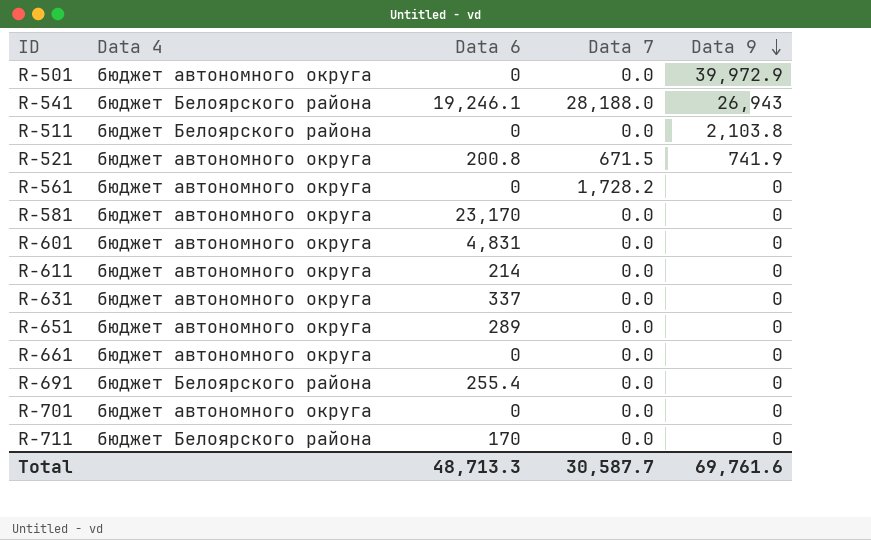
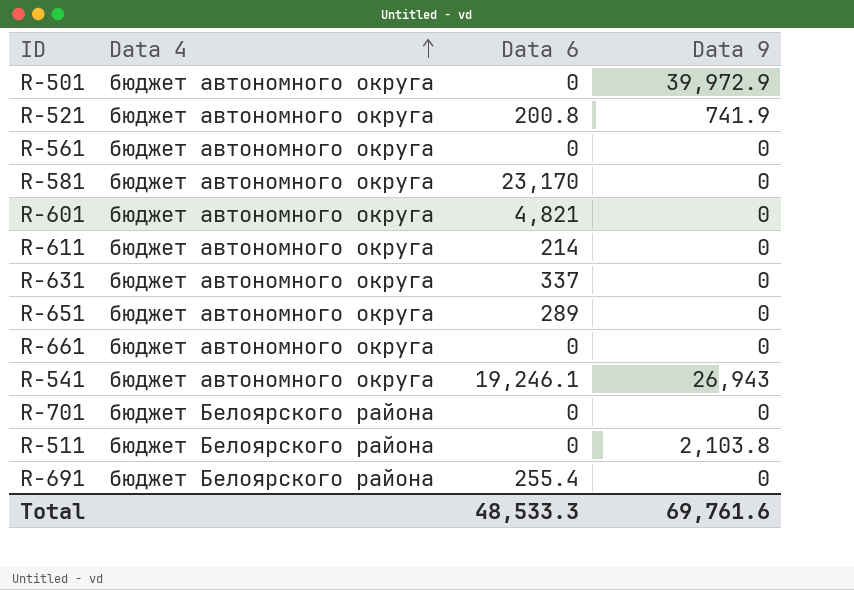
row order: Data 9 descending -> Data 4 ascending
column Data 7 | position: 4 -> none
row R-711: бюджет Белоярского района | 170 | 0.0 | 0 -> none
R-601 | Data 6: 4,831 -> 4,821
R-541 | Data 4: бюджет Белоярского района -> бюджет автономного округа
R-701 | Data 4: бюджет автономного округа -> бюджет Белоярского района
Total | Data 6: 48,713.3 -> 48,533.3

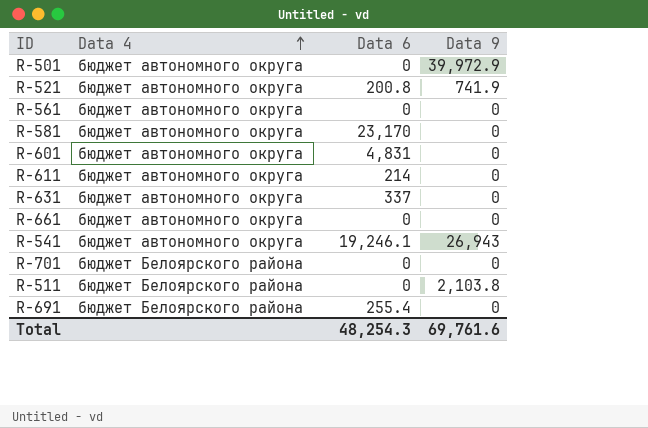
row R-651: бюджет автономного округа | 289 | 0 -> none
R-601 | Data 6: 4,821 -> 4,831
Total | Data 6: 48,533.3 -> 48,254.3

